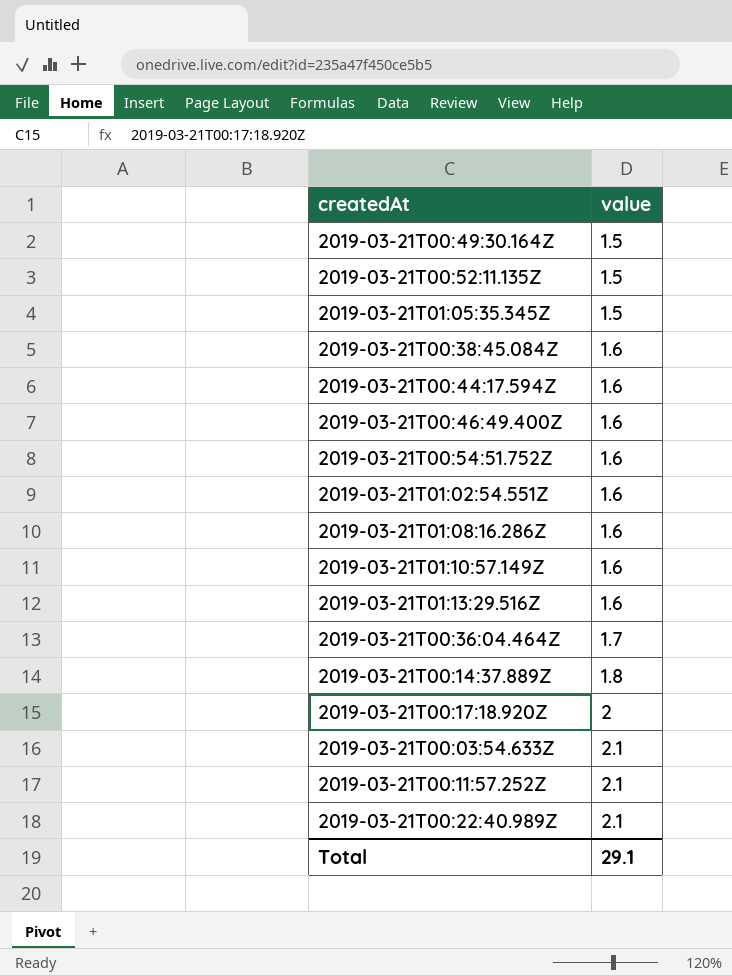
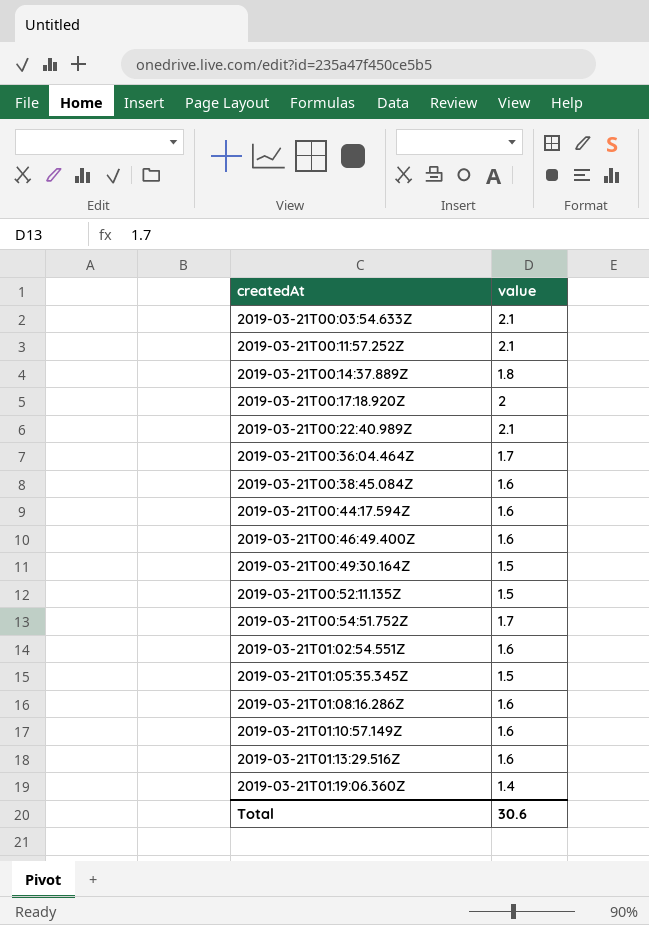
row order: value ascending -> createdAt ascending
2019-03-21T00:54:51.752Z | value: 1.6 -> 1.7
row 2019-03-21T01:19:06.360Z: none -> 1.4
Total | value: 29.1 -> 30.6

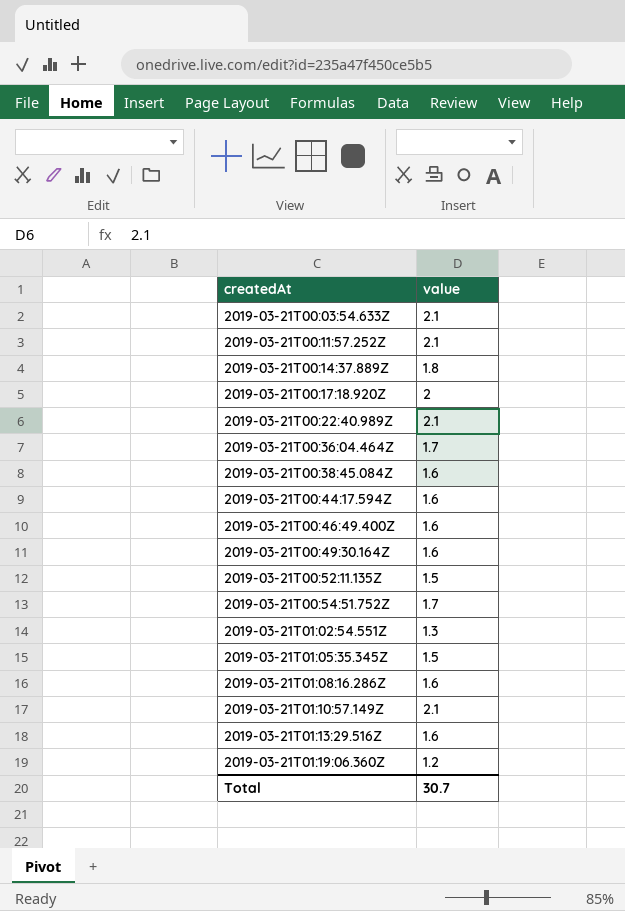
2019-03-21T00:49:30.164Z | value: 1.5 -> 1.6
2019-03-21T01:02:54.551Z | value: 1.6 -> 1.3
2019-03-21T01:10:57.149Z | value: 1.6 -> 2.1
2019-03-21T01:19:06.360Z | value: 1.4 -> 1.2
Total | value: 30.6 -> 30.7

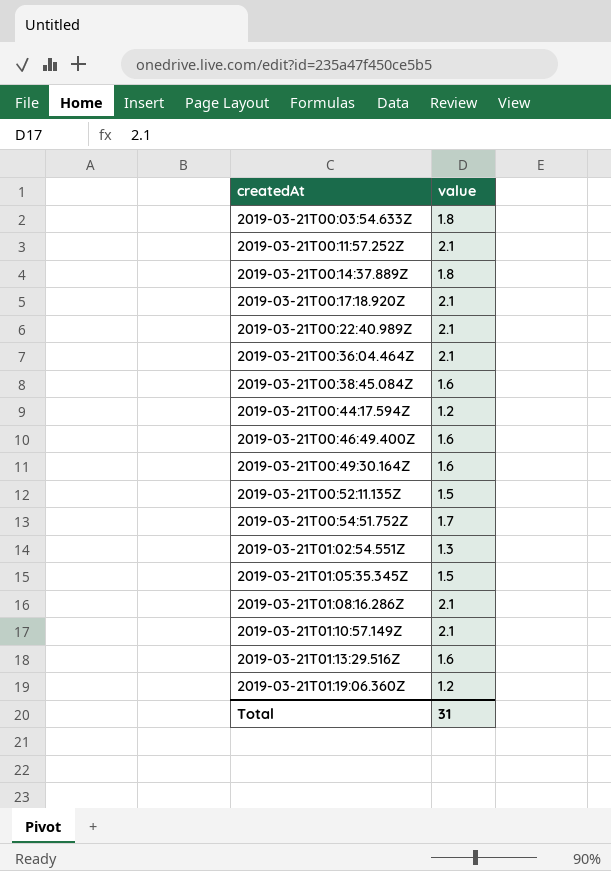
2019-03-21T00:03:54.633Z | value: 2.1 -> 1.8
2019-03-21T00:17:18.920Z | value: 2 -> 2.1
2019-03-21T00:36:04.464Z | value: 1.7 -> 2.1
2019-03-21T00:44:17.594Z | value: 1.6 -> 1.2
2019-03-21T01:08:16.286Z | value: 1.6 -> 2.1
Total | value: 30.7 -> 31

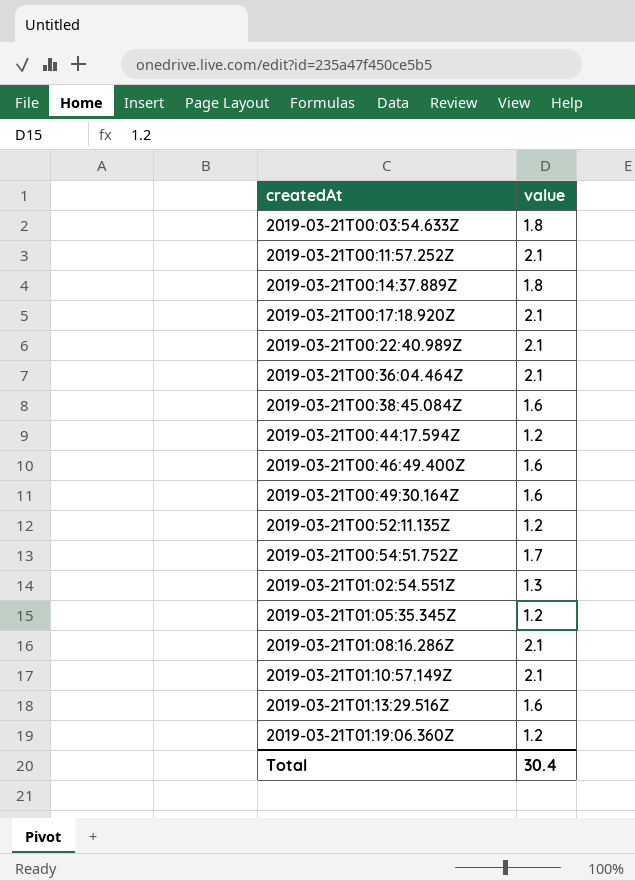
2019-03-21T00:52:11.135Z | value: 1.5 -> 1.2
2019-03-21T01:05:35.345Z | value: 1.5 -> 1.2
Total | value: 31 -> 30.4

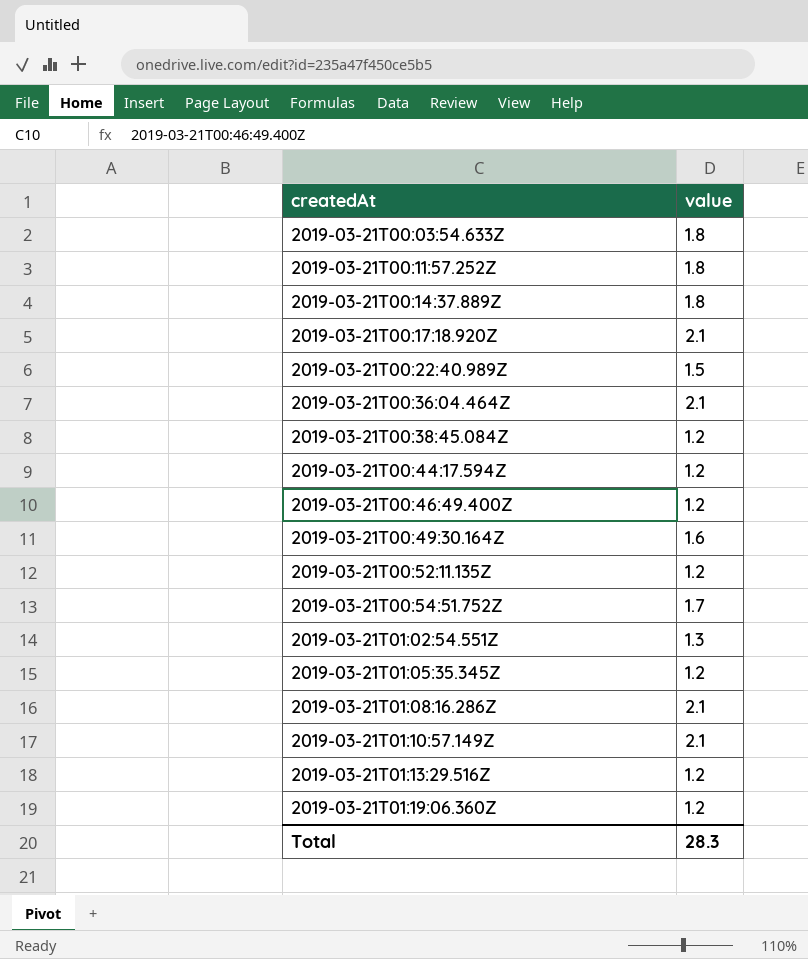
2019-03-21T00:11:57.252Z | value: 2.1 -> 1.8
2019-03-21T00:22:40.989Z | value: 2.1 -> 1.5
2019-03-21T00:38:45.084Z | value: 1.6 -> 1.2
2019-03-21T00:46:49.400Z | value: 1.6 -> 1.2
2019-03-21T01:13:29.516Z | value: 1.6 -> 1.2
Total | value: 30.4 -> 28.3

